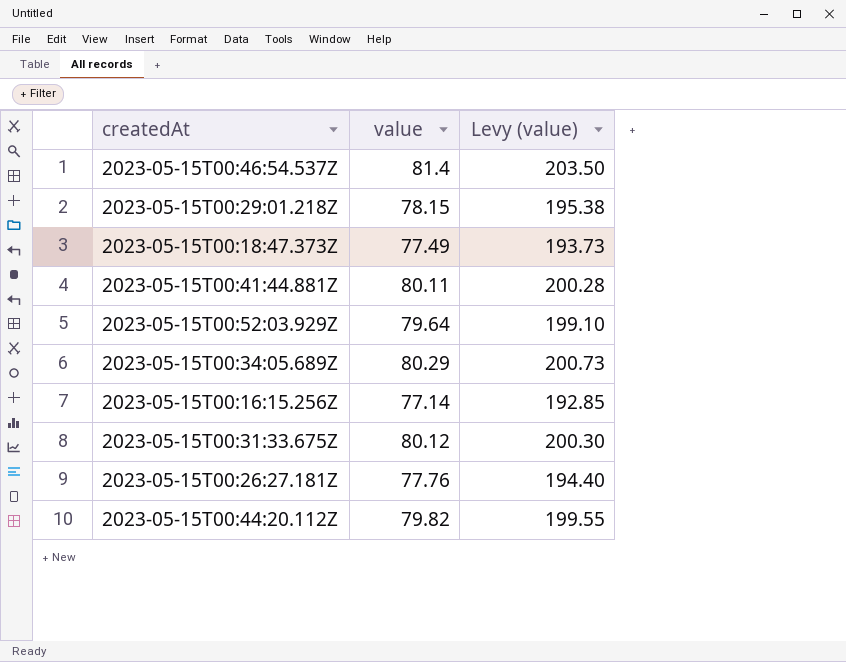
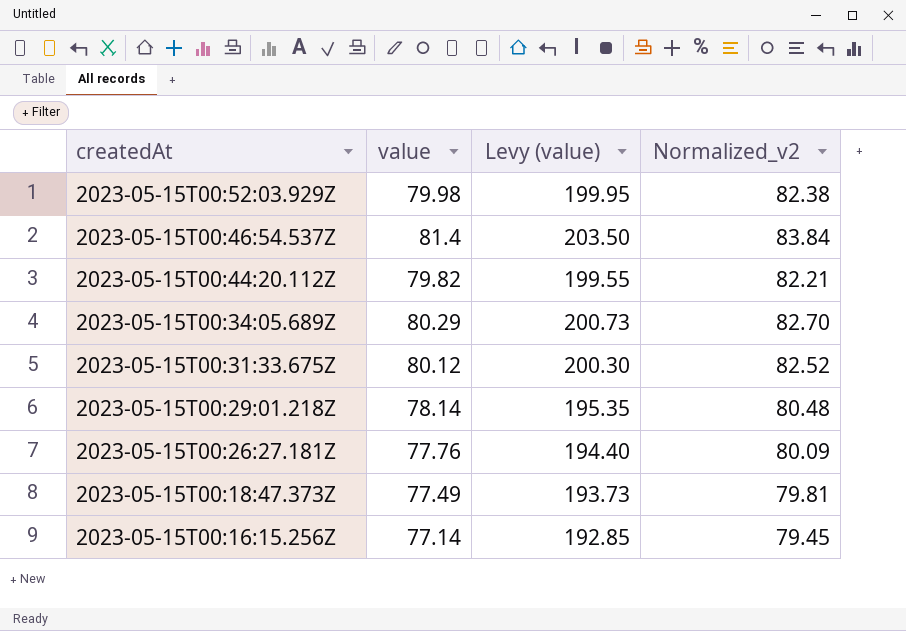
row order: none -> createdAt descending
column Normalized_v2 | formula: none -> [value] * 1.03
row 2023-05-15T00:41:44.881Z: 80.11 | 200.28 -> none
2023-05-15T00:52:03.929Z | value: 79.64 -> 79.98
2023-05-15T00:52:03.929Z | Levy (value): 199.10 -> 199.95
2023-05-15T00:29:01.218Z | value: 78.15 -> 78.14
2023-05-15T00:29:01.218Z | Levy (value): 195.38 -> 195.35

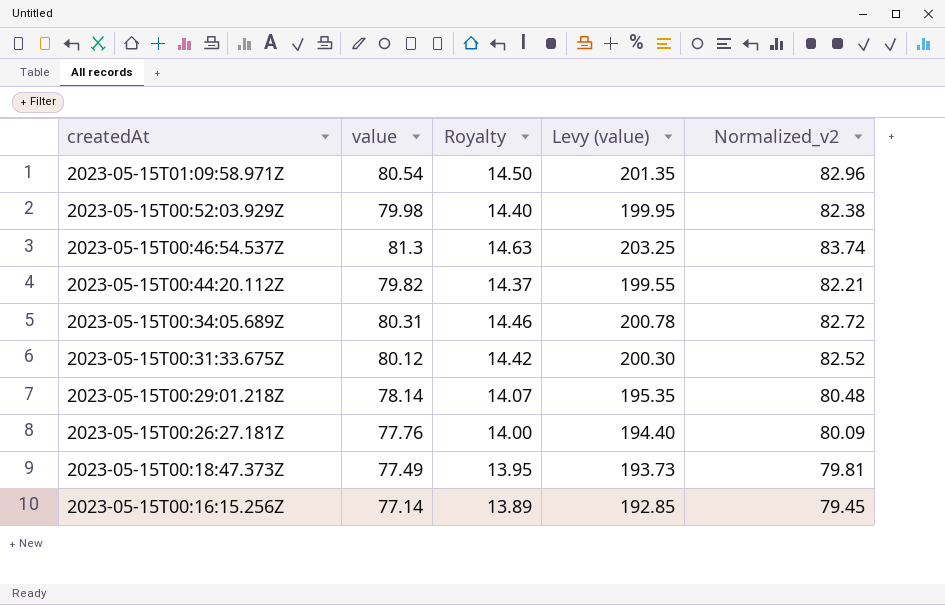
column Royalty | formula: none -> [value] * 0.18
row 2023-05-15T01:09:58.971Z: none -> 80.54 | 14.50 | 201.35 | 82.96
2023-05-15T00:46:54.537Z | value: 81.4 -> 81.3
2023-05-15T00:46:54.537Z | Levy (value): 203.50 -> 203.25
2023-05-15T00:46:54.537Z | Normalized_v2: 83.84 -> 83.74
2023-05-15T00:34:05.689Z | value: 80.29 -> 80.31
2023-05-15T00:34:05.689Z | Levy (value): 200.73 -> 200.78
2023-05-15T00:34:05.689Z | Normalized_v2: 82.70 -> 82.72

